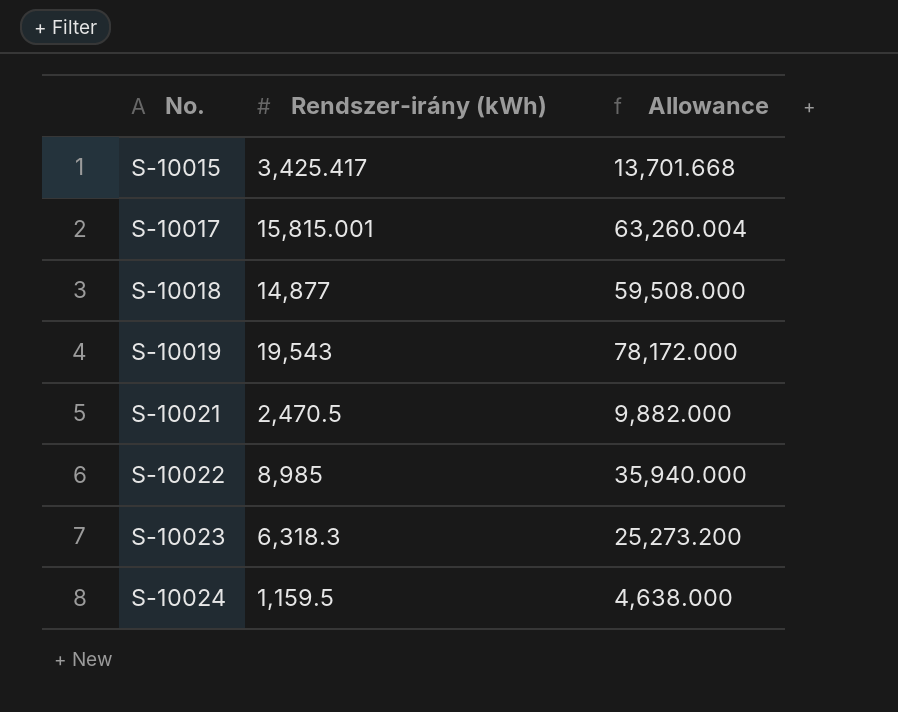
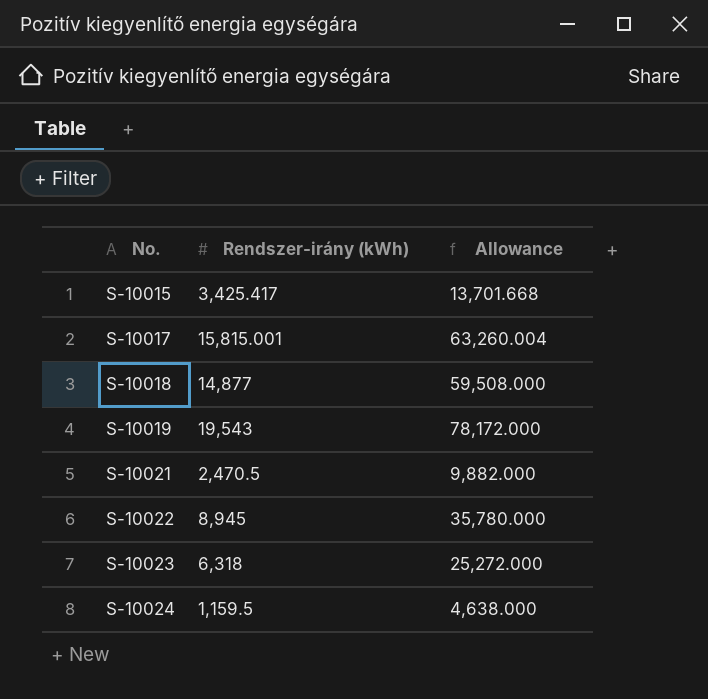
S-10022 | Rendszer-irány (kWh): 8,985 -> 8,945
S-10022 | Allowance: 35,940.000 -> 35,780.000
S-10023 | Rendszer-irány (kWh): 6,318.3 -> 6,318
S-10023 | Allowance: 25,273.200 -> 25,272.000

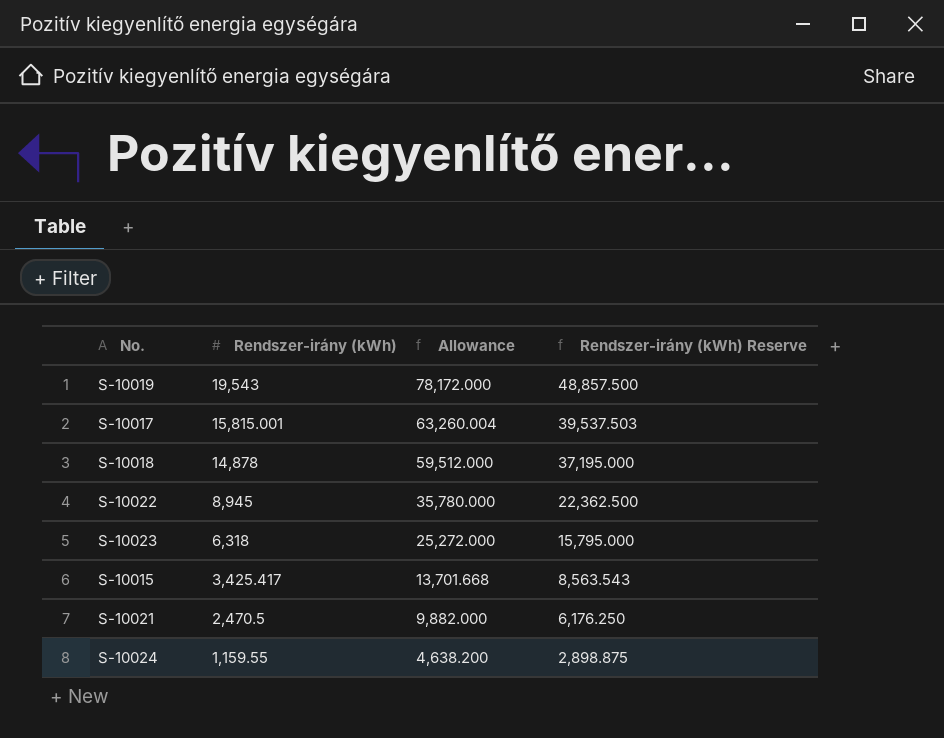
row order: No. ascending -> Rendszer-irány (kWh) descending
column Rendszer-irány (kWh) Reserve | formula: none -> [Rendszer-irány (kWh)] * 2.5
S-10018 | Rendszer-irány (kWh): 14,877 -> 14,878
S-10018 | Allowance: 59,508.000 -> 59,512.000
S-10024 | Rendszer-irány (kWh): 1,159.5 -> 1,159.55
S-10024 | Allowance: 4,638.000 -> 4,638.200

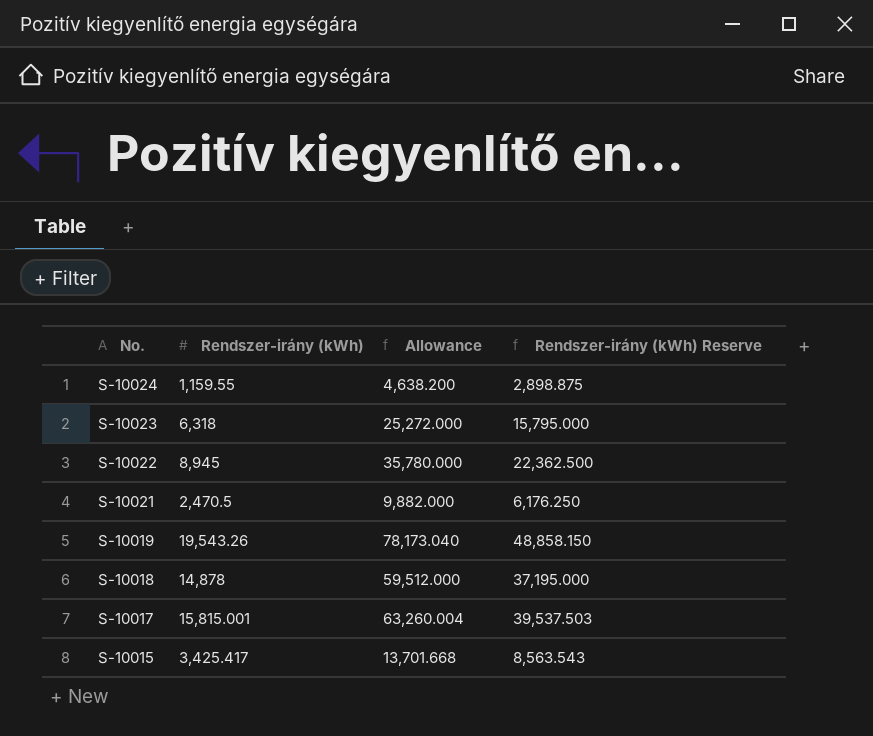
row order: Rendszer-irány (kWh) descending -> No. descending
S-10019 | Rendszer-irány (kWh): 19,543 -> 19,543.26
S-10019 | Allowance: 78,172.000 -> 78,173.040
S-10019 | Rendszer-irány (kWh) Reserve: 48,857.500 -> 48,858.150

